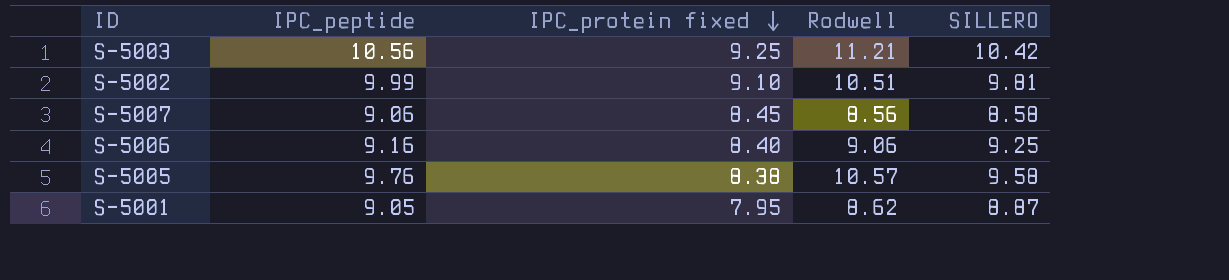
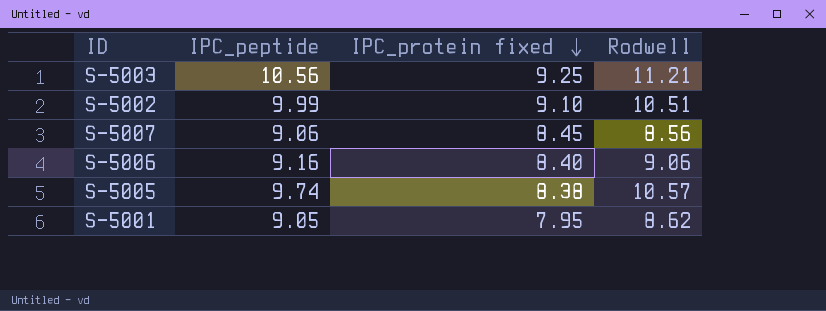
column SILLERO | position: 5 -> none
S-5005 | IPC_peptide: 9.76 -> 9.74

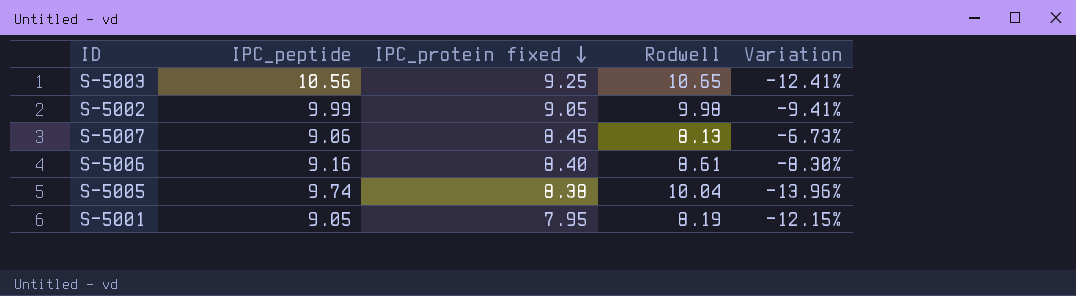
column Variation | formula: none -> ([IPC_protein fixed] - [IPC_peptide]) / [IPC_peptide]
S-5003 | Rodwell: 11.21 -> 10.65
S-5002 | IPC_protein fixed: 9.10 -> 9.05
S-5002 | Rodwell: 10.51 -> 9.98
S-5007 | Rodwell: 8.56 -> 8.13
S-5006 | Rodwell: 9.06 -> 8.61
S-5005 | Rodwell: 10.57 -> 10.04
S-5001 | Rodwell: 8.62 -> 8.19

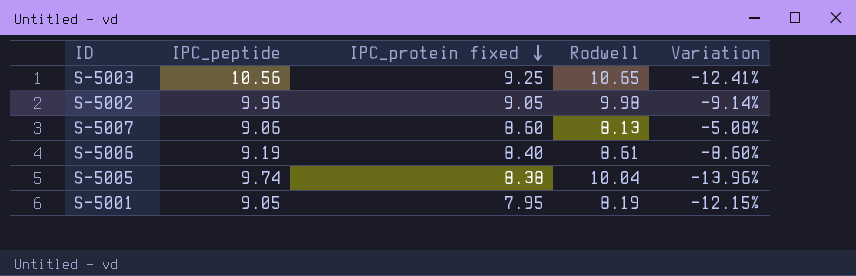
S-5002 | IPC_peptide: 9.99 -> 9.96
S-5002 | Variation: -9.41% -> -9.14%
S-5007 | IPC_protein fixed: 8.45 -> 8.60
S-5007 | Variation: -6.73% -> -5.08%
S-5006 | IPC_peptide: 9.16 -> 9.19
S-5006 | Variation: -8.30% -> -8.60%

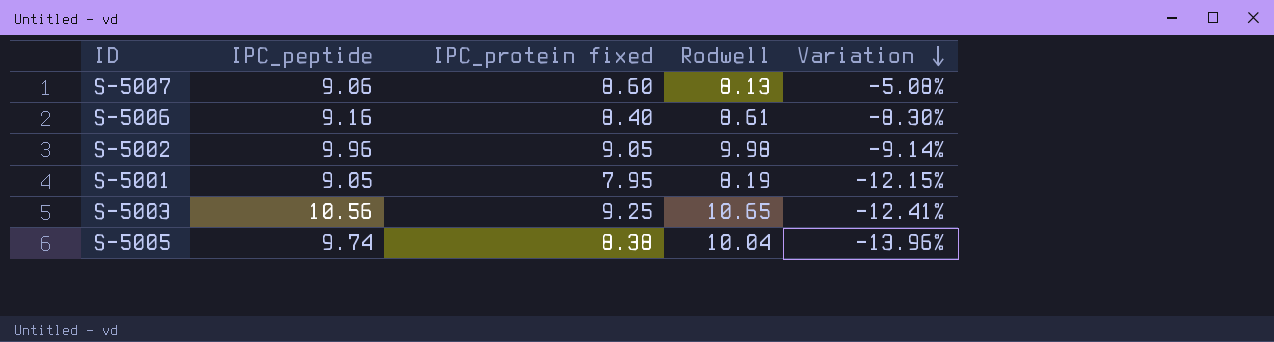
row order: IPC_protein fixed descending -> Variation descending
S-5006 | IPC_peptide: 9.19 -> 9.16
S-5006 | Variation: -8.60% -> -8.30%

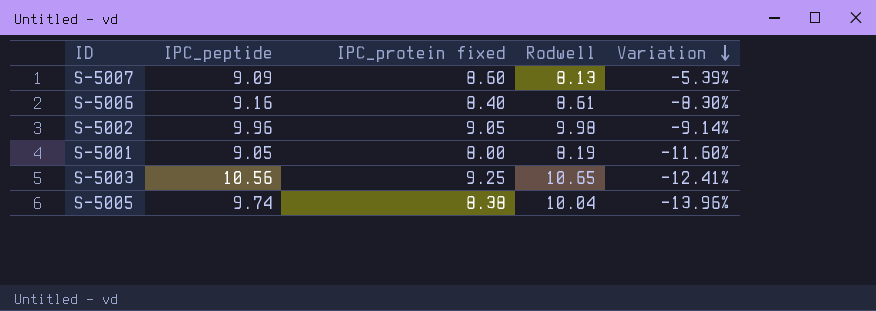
S-5007 | IPC_peptide: 9.06 -> 9.09
S-5007 | Variation: -5.08% -> -5.39%
S-5001 | IPC_protein fixed: 7.95 -> 8.00
S-5001 | Variation: -12.15% -> -11.60%

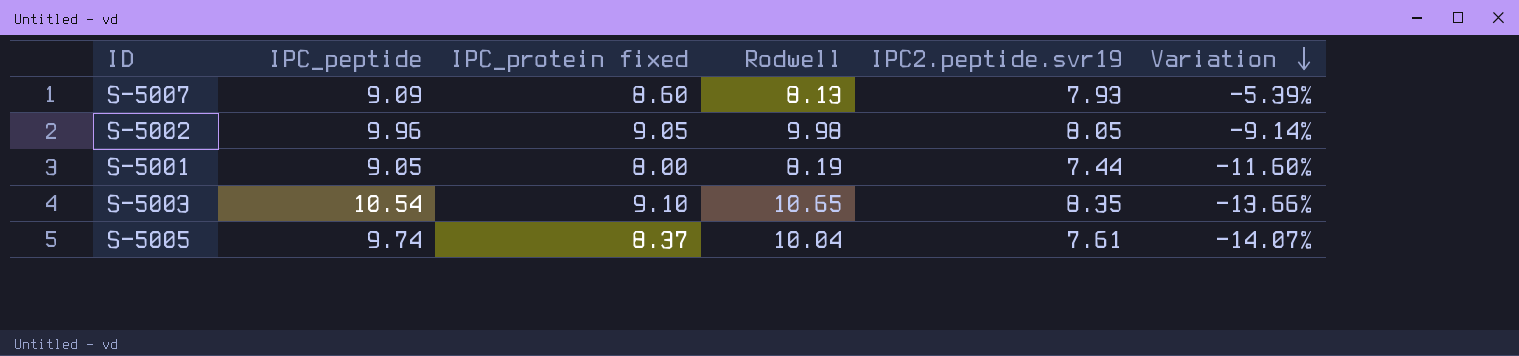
column IPC2.peptide.svr19 | position: none -> 5
row S-5006: 9.16 | 8.40 | 8.61 | -8.30% -> none
S-5003 | IPC_peptide: 10.56 -> 10.54
S-5003 | IPC_protein fixed: 9.25 -> 9.10
S-5003 | Variation: -12.41% -> -13.66%
S-5005 | IPC_protein fixed: 8.38 -> 8.37
S-5005 | Variation: -13.96% -> -14.07%

